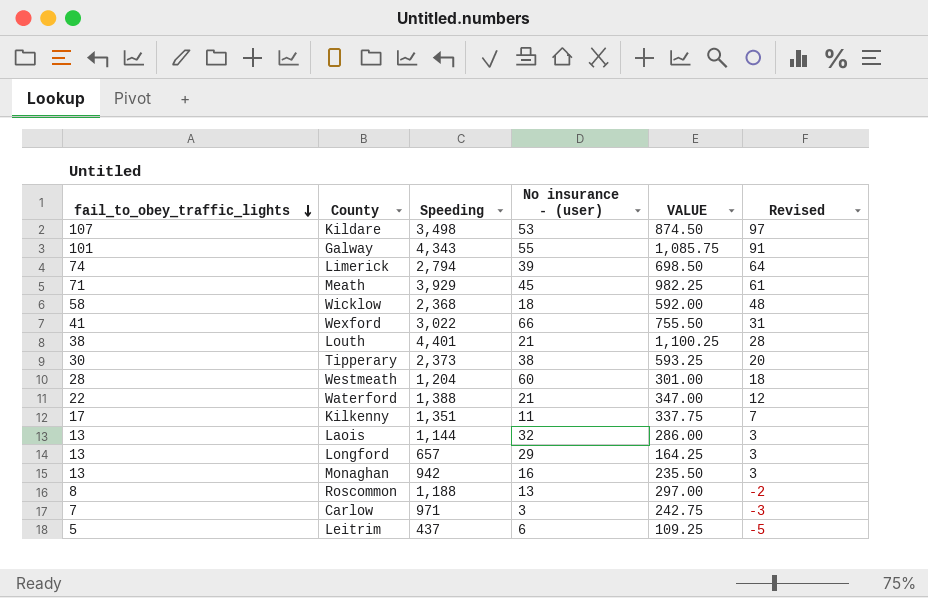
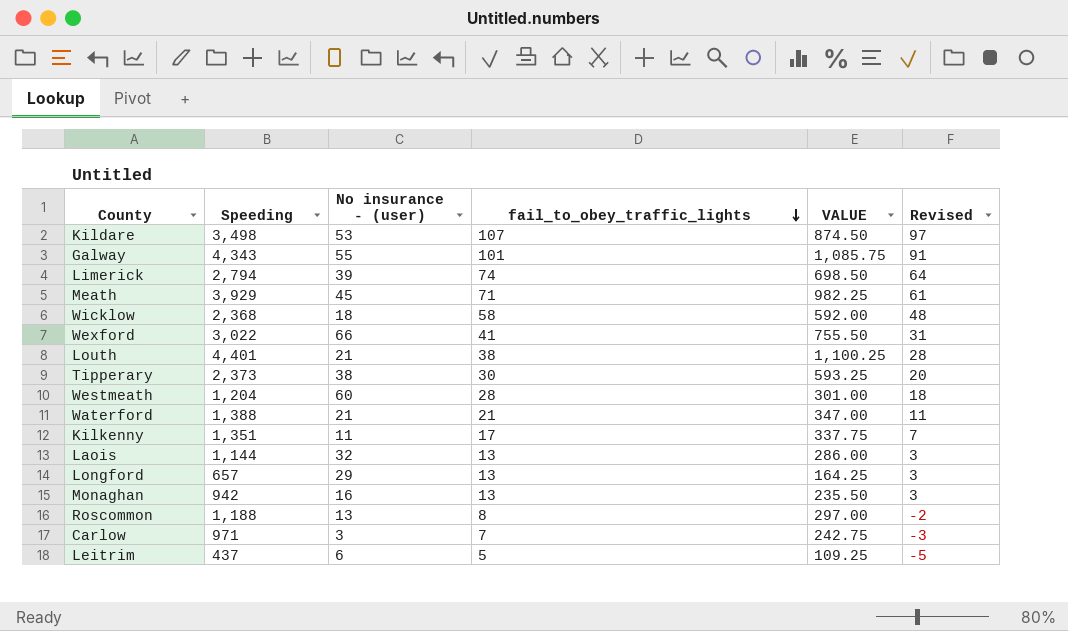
column fail_to_obey_traffic_lights | position: 1 -> 4
Waterford | fail_to_obey_traffic_lights: 22 -> 21
Waterford | Revised: 12 -> 11

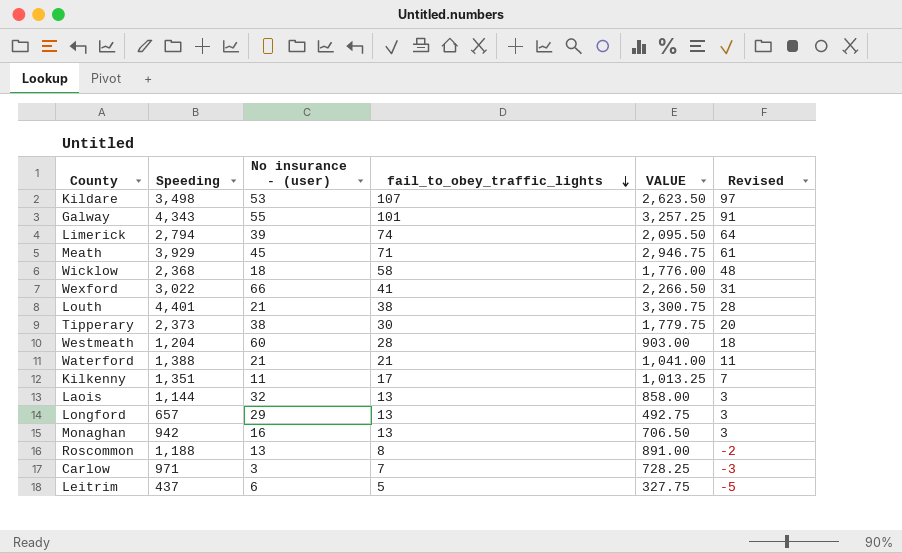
column VALUE | formula: [Speeding] * 0.25 -> [Speeding] * 0.75

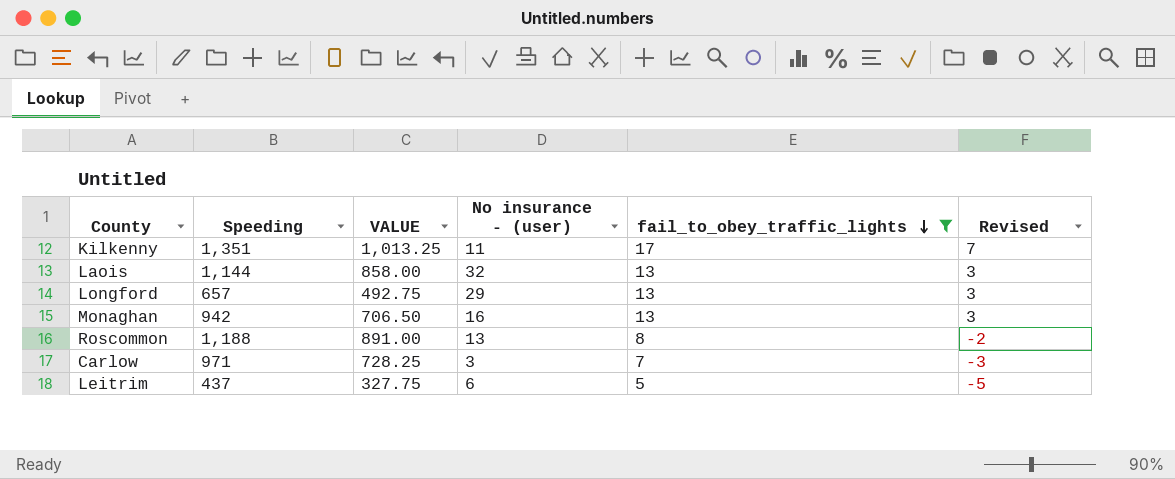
filter: none -> fail_to_obey_traffic_lights <= 17
column VALUE | position: 5 -> 3

